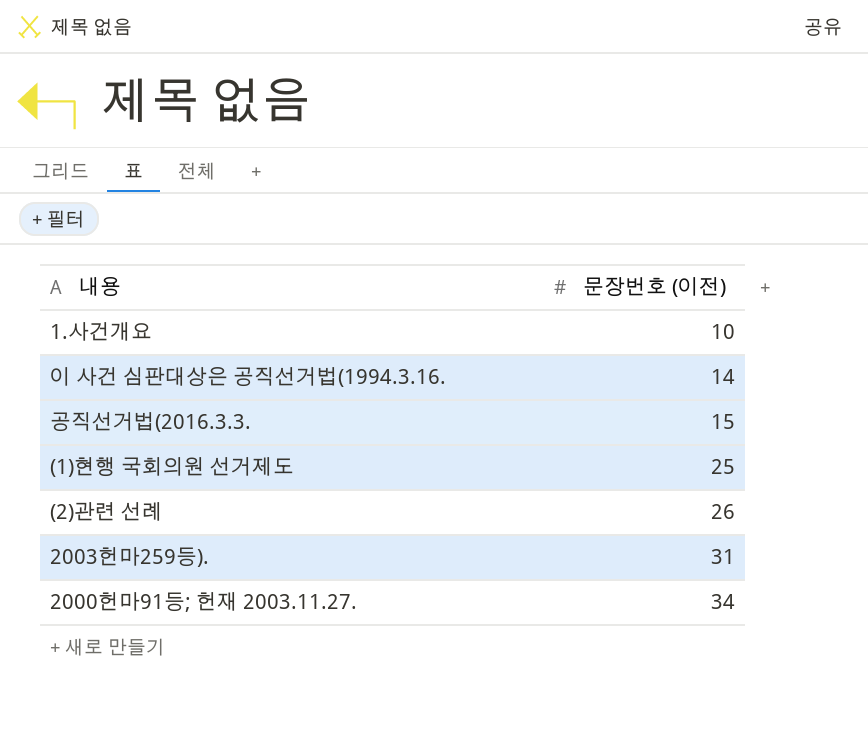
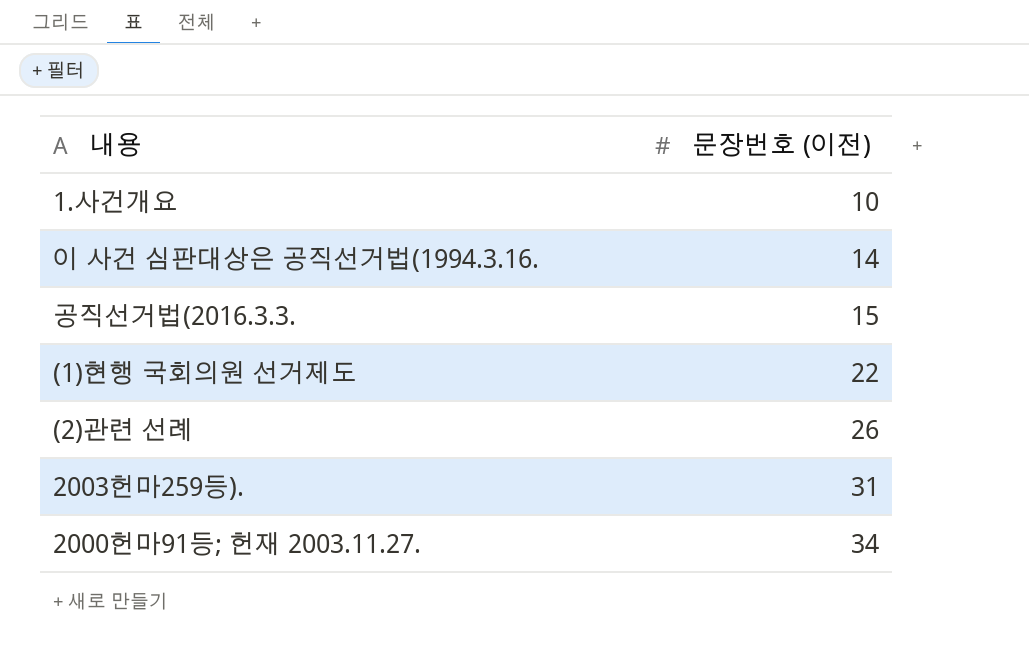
(1)현행 국회의원 선거제도 | 문장번호 (이전): 25 -> 22

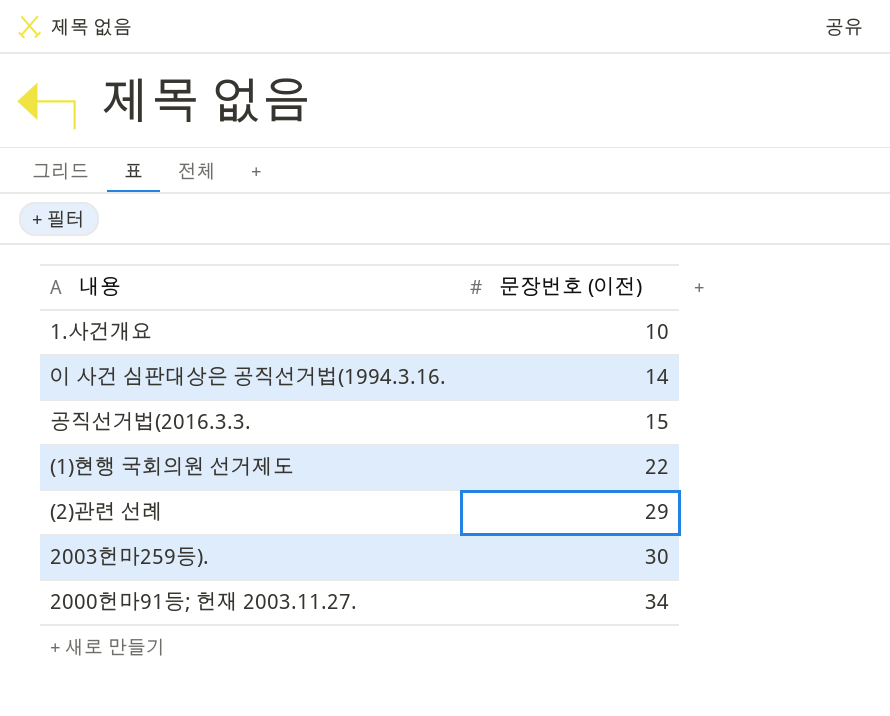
(2)관련 선례 | 문장번호 (이전): 26 -> 29
2003헌마259등). | 문장번호 (이전): 31 -> 30

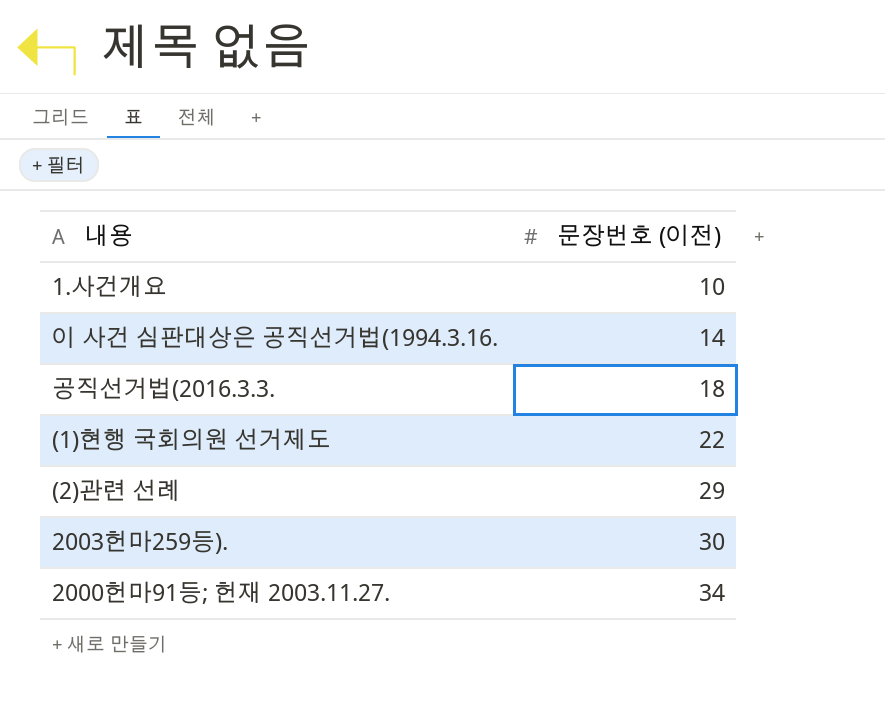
공직선거법(2016.3.3. | 문장번호 (이전): 15 -> 18

